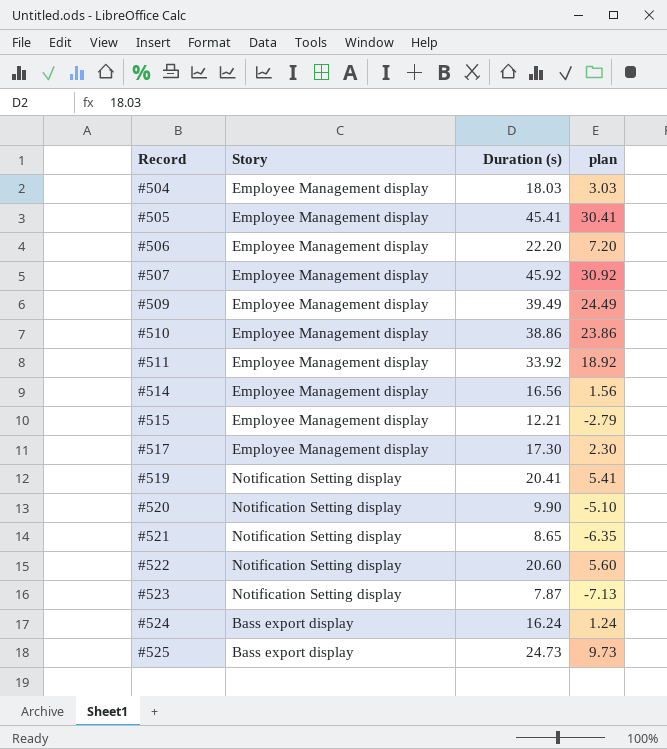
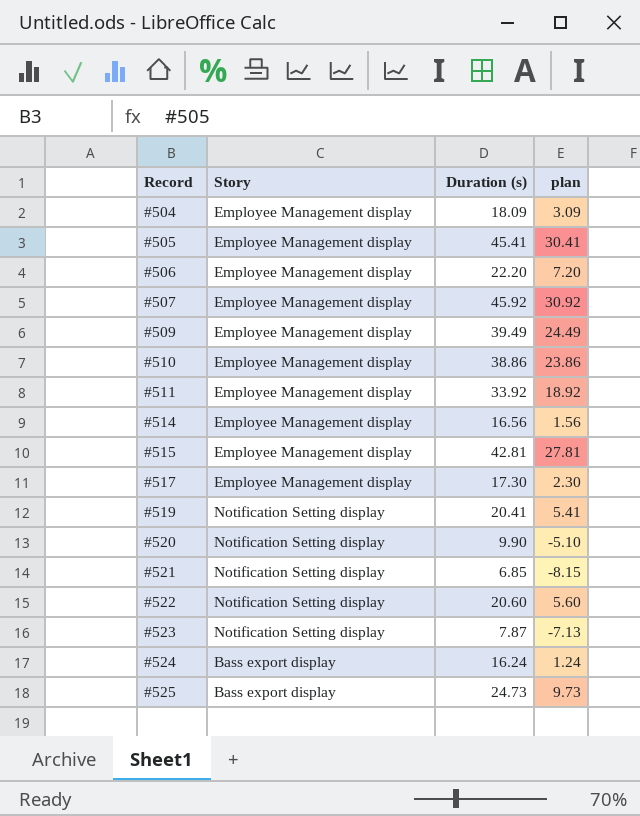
#504 | Duration (s): 18.03 -> 18.09
#504 | plan: 3.03 -> 3.09
#515 | Duration (s): 12.21 -> 42.81
#515 | plan: -2.79 -> 27.81
#521 | Duration (s): 8.65 -> 6.85
#521 | plan: -6.35 -> -8.15

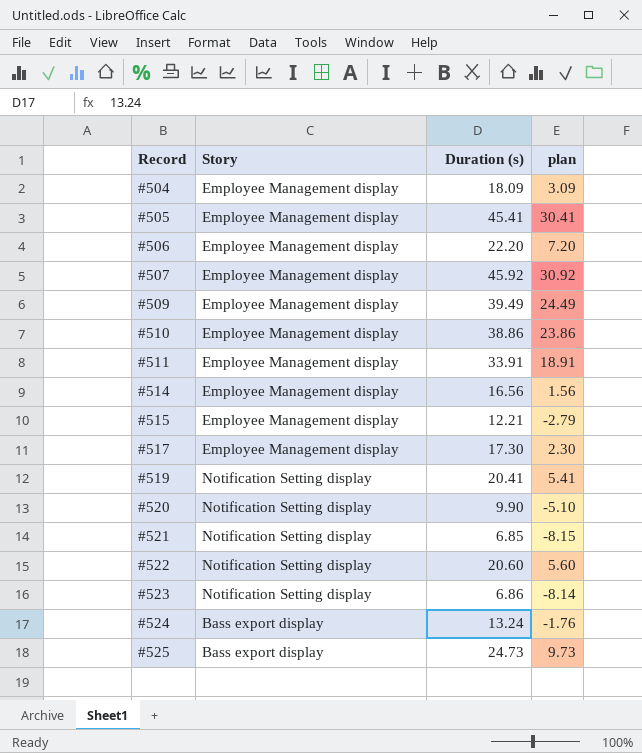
#511 | Duration (s): 33.92 -> 33.91
#511 | plan: 18.92 -> 18.91
#515 | Duration (s): 42.81 -> 12.21
#515 | plan: 27.81 -> -2.79
#523 | Duration (s): 7.87 -> 6.86
#523 | plan: -7.13 -> -8.14
#524 | Duration (s): 16.24 -> 13.24
#524 | plan: 1.24 -> -1.76

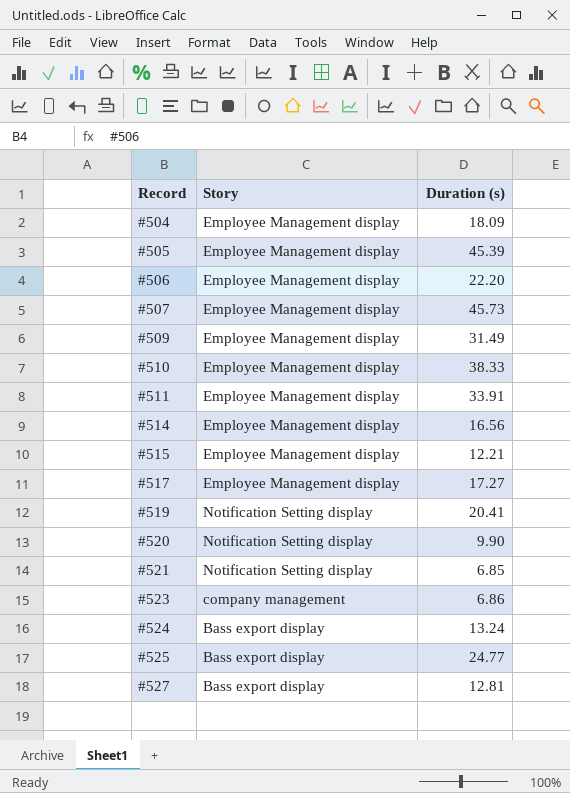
column plan | formula: [Duration (s)] - 15 -> none
row #522: Notification Setting display | 20.60 | 5.60 -> none
#505 | Duration (s): 45.41 -> 45.39
#507 | Duration (s): 45.92 -> 45.73
#509 | Duration (s): 39.49 -> 31.49
#510 | Duration (s): 38.86 -> 38.33
#517 | Duration (s): 17.30 -> 17.27
#523 | Story: Notification Setting display -> company management
#525 | Duration (s): 24.73 -> 24.77
row #527: none -> Bass export display | 12.81

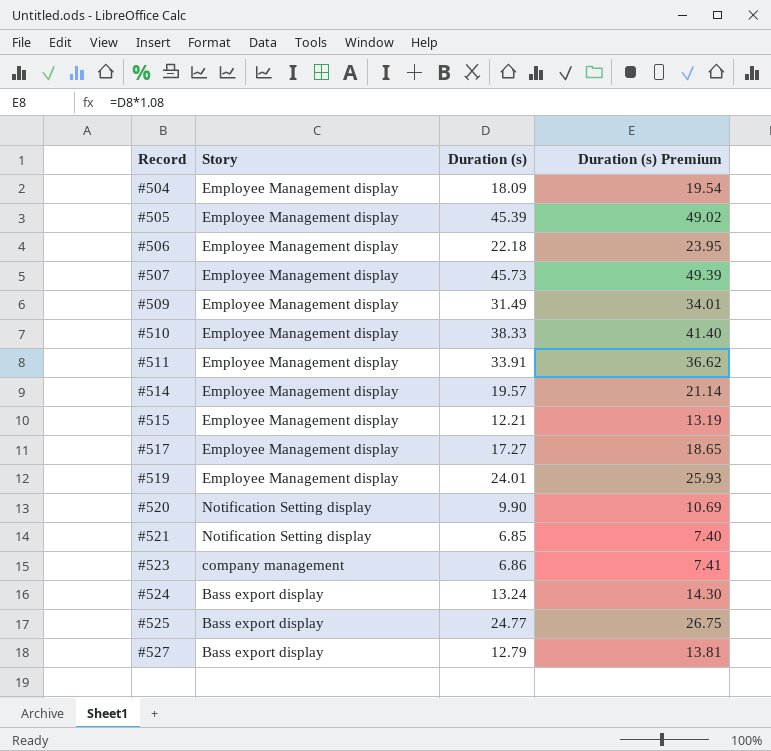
column Duration (s) Premium | formula: none -> [Duration (s)] * 1.08
#506 | Duration (s): 22.20 -> 22.18
#514 | Duration (s): 16.56 -> 19.57
#519 | Story: Notification Setting display -> Employee Management display
#519 | Duration (s): 20.41 -> 24.01
#527 | Duration (s): 12.81 -> 12.79

